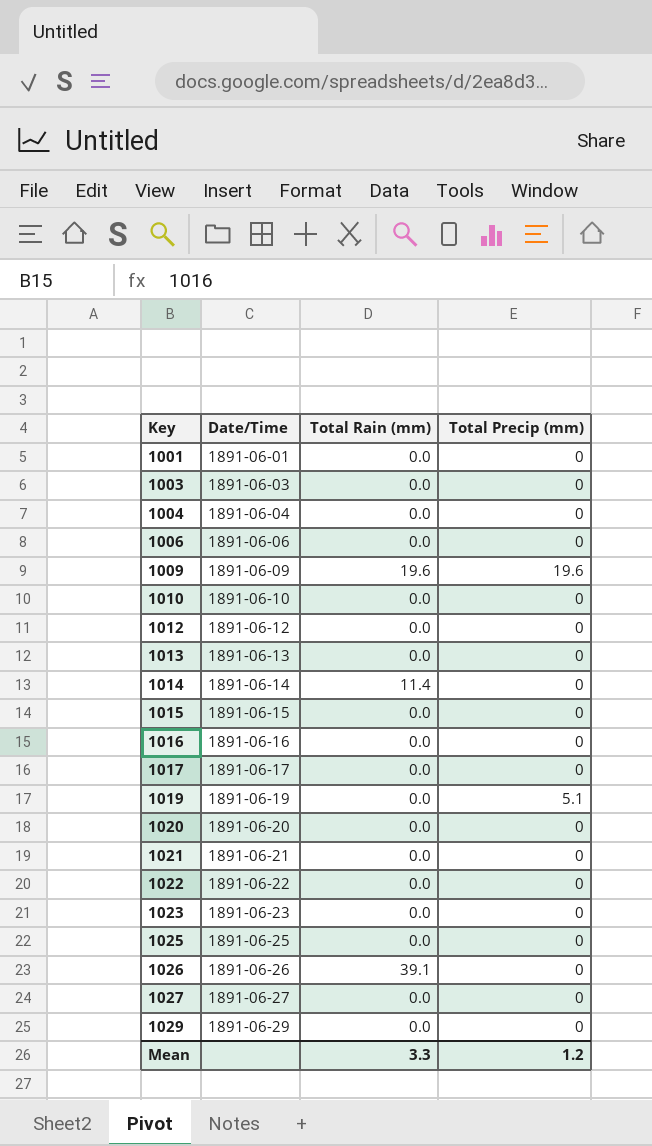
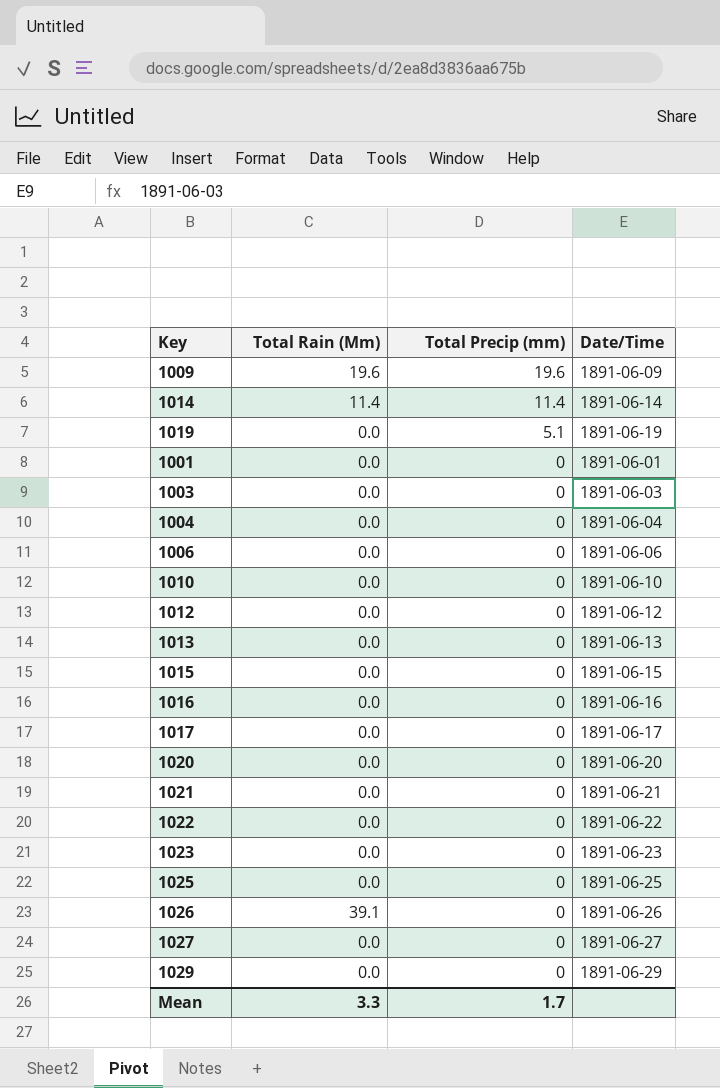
row order: Key ascending -> Total Precip (mm) descending
column name: Total Rain (mm) -> Total Rain (Mm)
column Date/Time | position: 2 -> 4
1014 | Total Precip (mm): 0 -> 11.4
Mean | Total Precip (mm): 1.2 -> 1.7

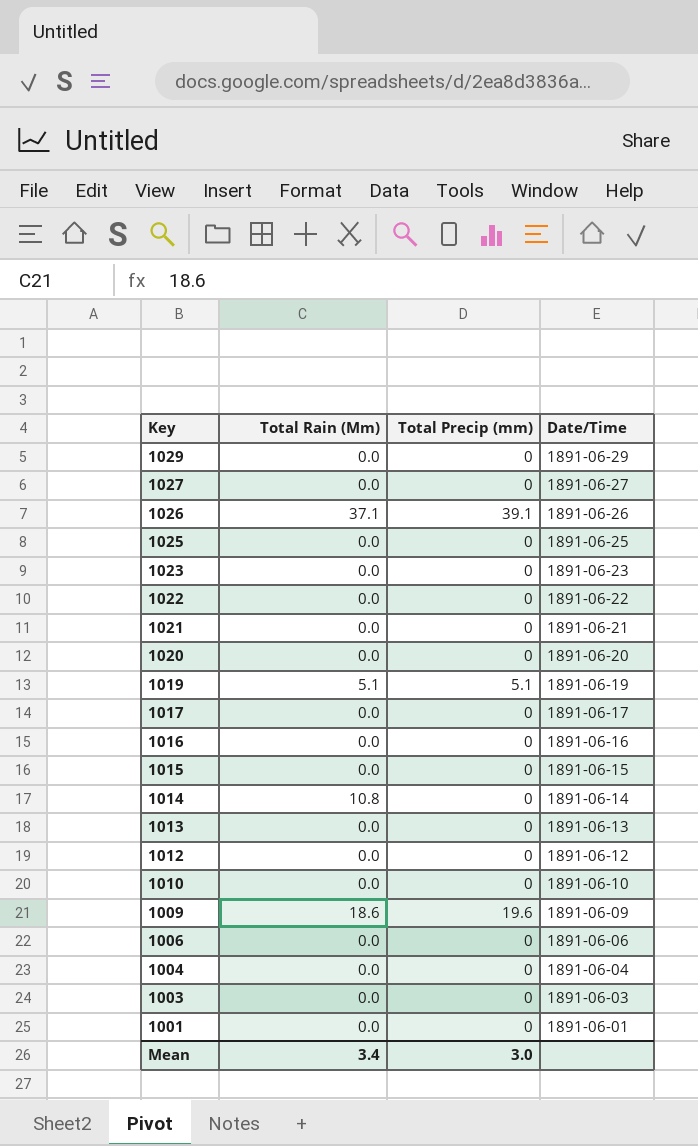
row order: Total Precip (mm) descending -> Key descending
1026 | Total Rain (Mm): 39.1 -> 37.1
1026 | Total Precip (mm): 0 -> 39.1
1019 | Total Rain (Mm): 0.0 -> 5.1
1014 | Total Rain (Mm): 11.4 -> 10.8
1014 | Total Precip (mm): 11.4 -> 0
1009 | Total Rain (Mm): 19.6 -> 18.6
Mean | Total Rain (Mm): 3.3 -> 3.4
Mean | Total Precip (mm): 1.7 -> 3.0

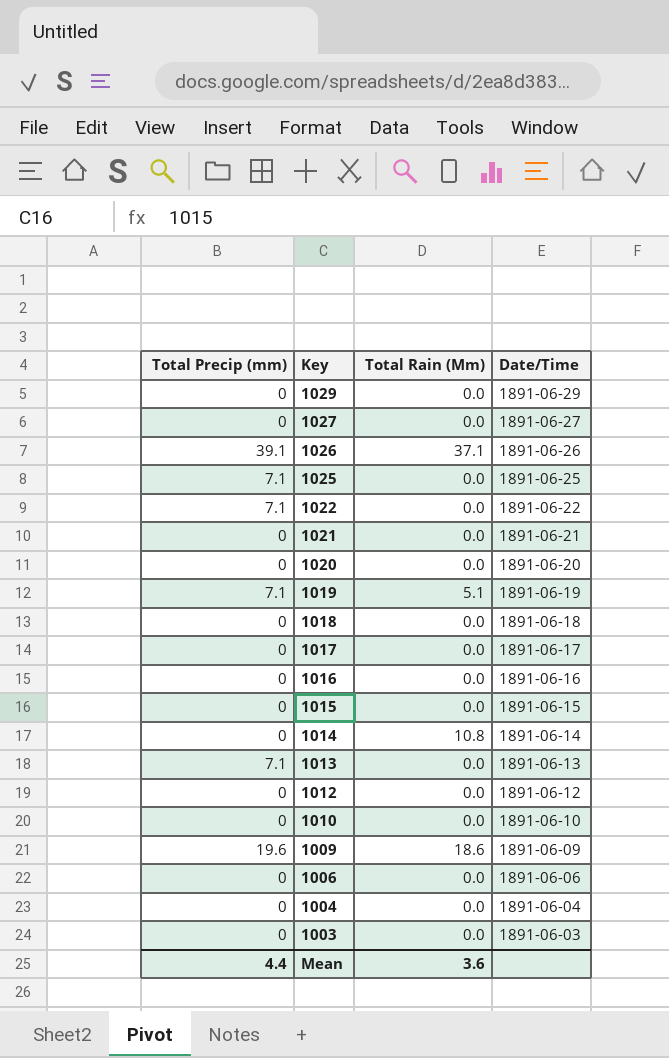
column Total Precip (mm) | position: 3 -> 1
row 1023: 0.0 | 0 | 1891-06-23 -> none
row 1001: 0.0 | 0 | 1891-06-01 -> none
1025 | Total Precip (mm): 0 -> 7.1
1022 | Total Precip (mm): 0 -> 7.1
1019 | Total Precip (mm): 5.1 -> 7.1
row 1018: none -> 0 | 0.0 | 1891-06-18
1013 | Total Precip (mm): 0 -> 7.1
Mean | Total Precip (mm): 3.0 -> 4.4
Mean | Total Rain (Mm): 3.4 -> 3.6

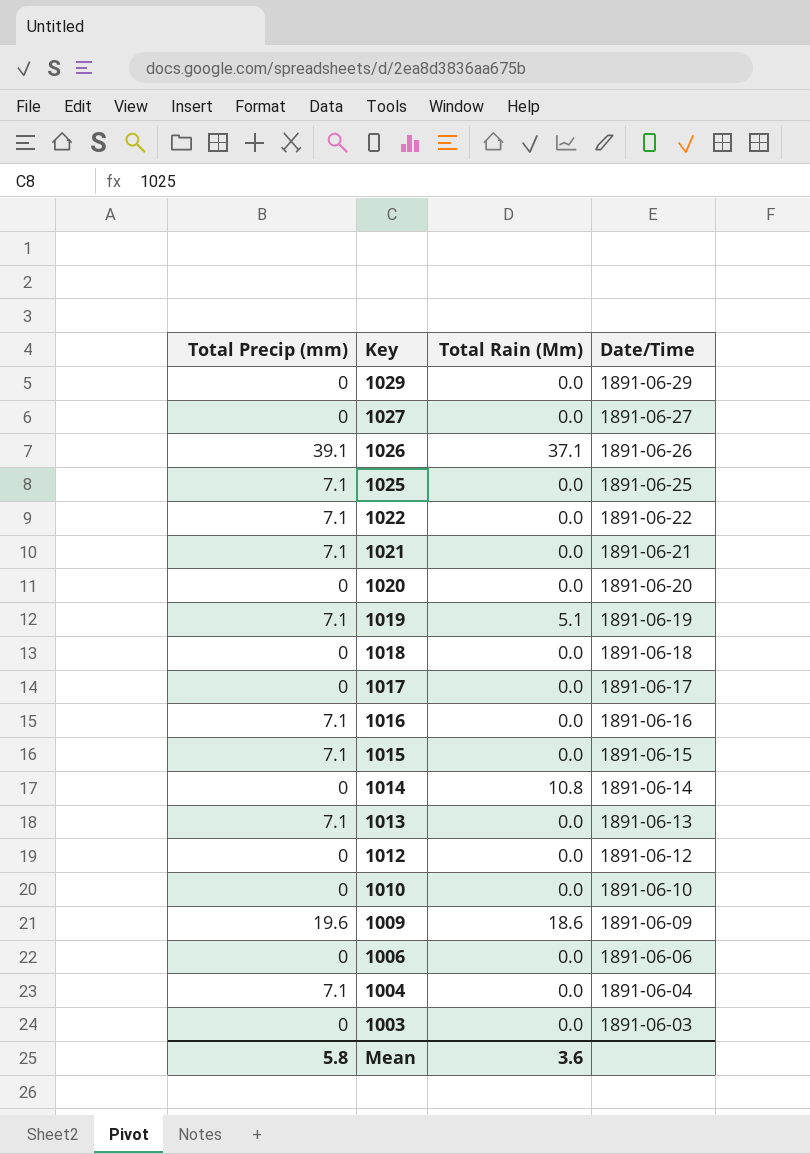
1021 | Total Precip (mm): 0 -> 7.1
1016 | Total Precip (mm): 0 -> 7.1
1015 | Total Precip (mm): 0 -> 7.1
1004 | Total Precip (mm): 0 -> 7.1
Mean | Total Precip (mm): 4.4 -> 5.8

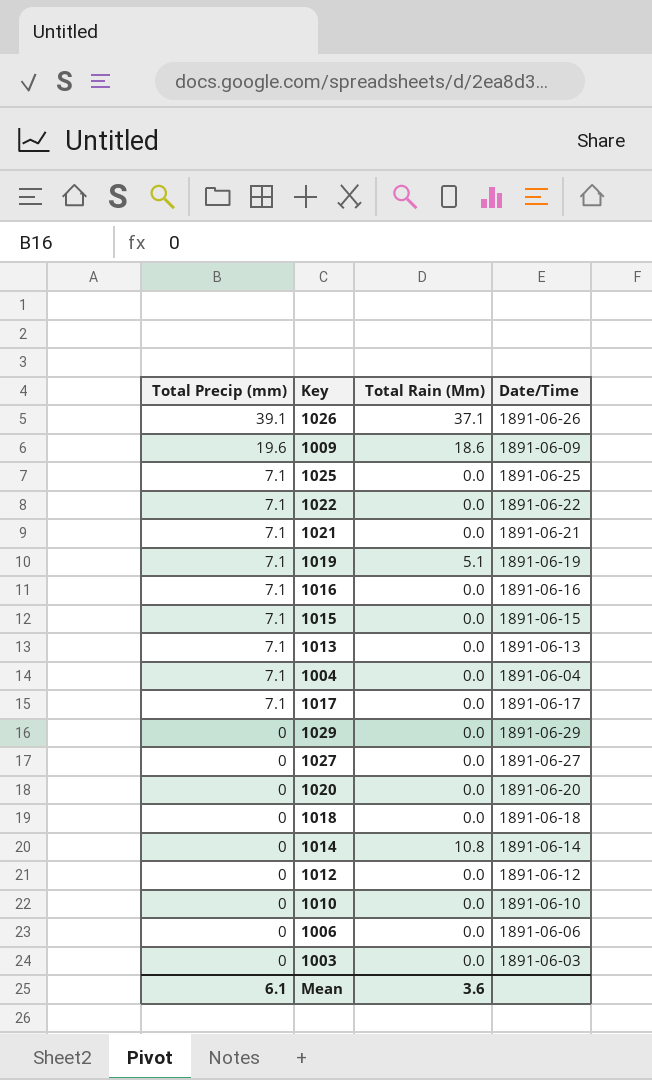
row order: Key descending -> Total Precip (mm) descending
1017 | Total Precip (mm): 0 -> 7.1
Mean | Total Precip (mm): 5.8 -> 6.1

